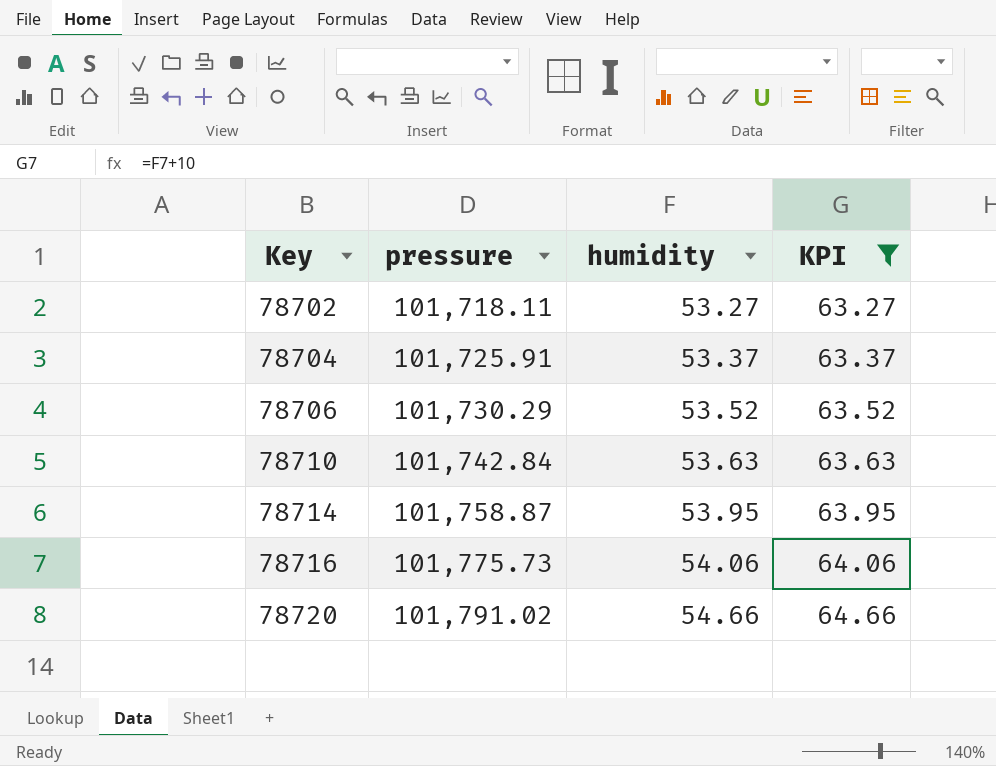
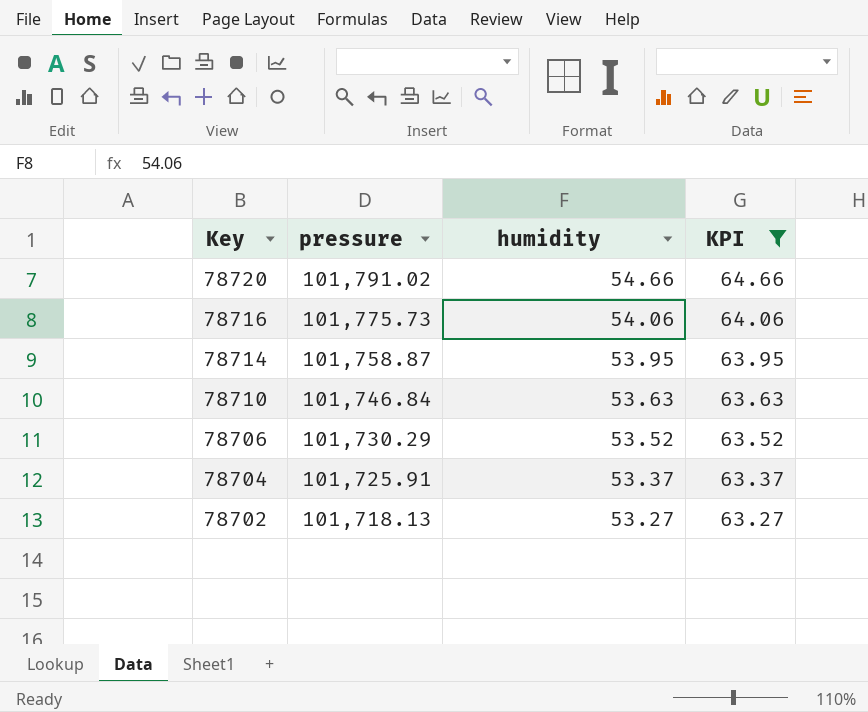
row order: Key ascending -> Key descending
78710 | pressure: 101,742.84 -> 101,746.84
78702 | pressure: 101,718.11 -> 101,718.13

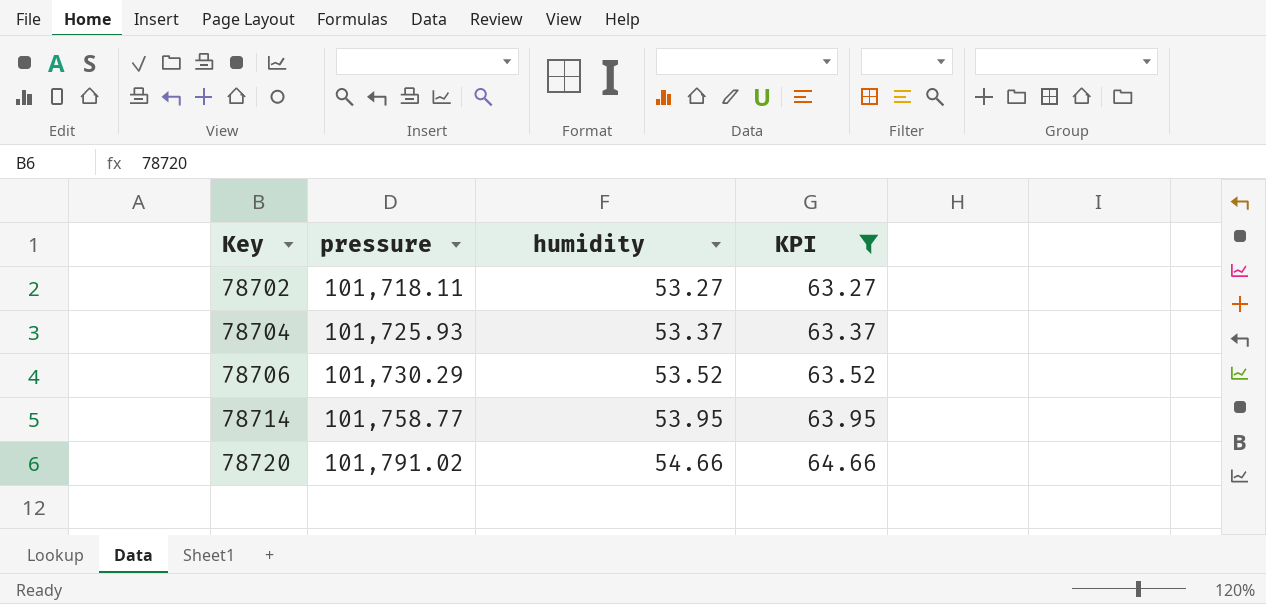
row order: Key descending -> Key ascending
row 78716: 101,775.73 | 54.06 | 64.06 -> none
row 78710: 101,746.84 | 53.63 | 63.63 -> none
78702 | pressure: 101,718.13 -> 101,718.11
78704 | pressure: 101,725.91 -> 101,725.93
78714 | pressure: 101,758.87 -> 101,758.77

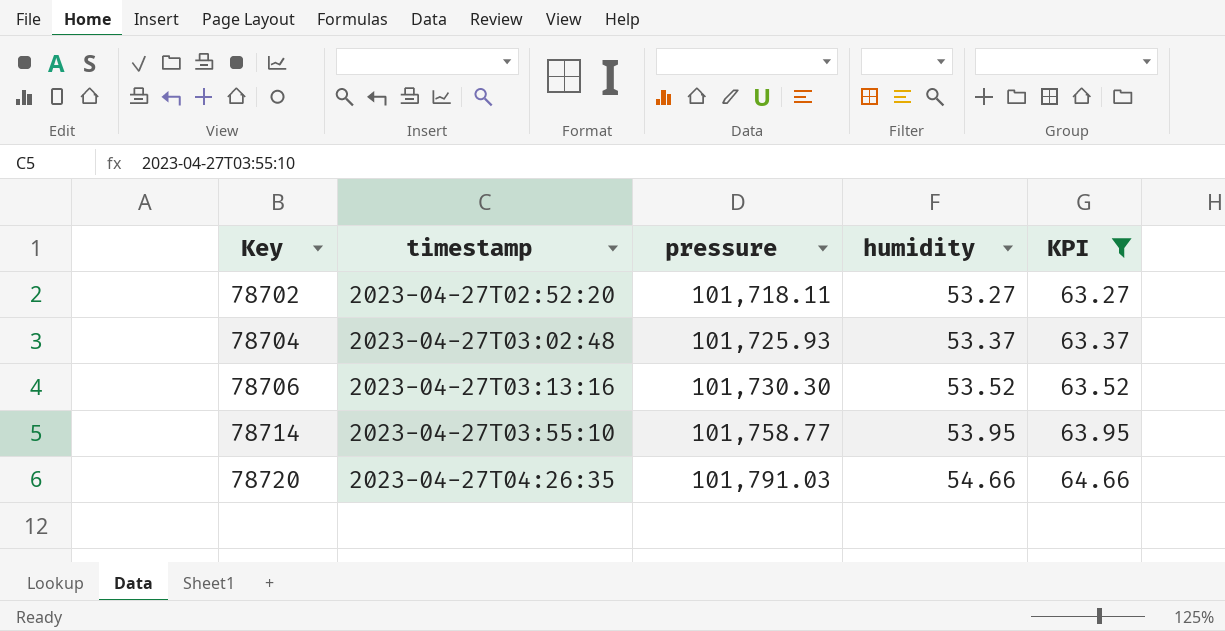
column timestamp | position: none -> 2
78706 | pressure: 101,730.29 -> 101,730.30
78720 | pressure: 101,791.02 -> 101,791.03

